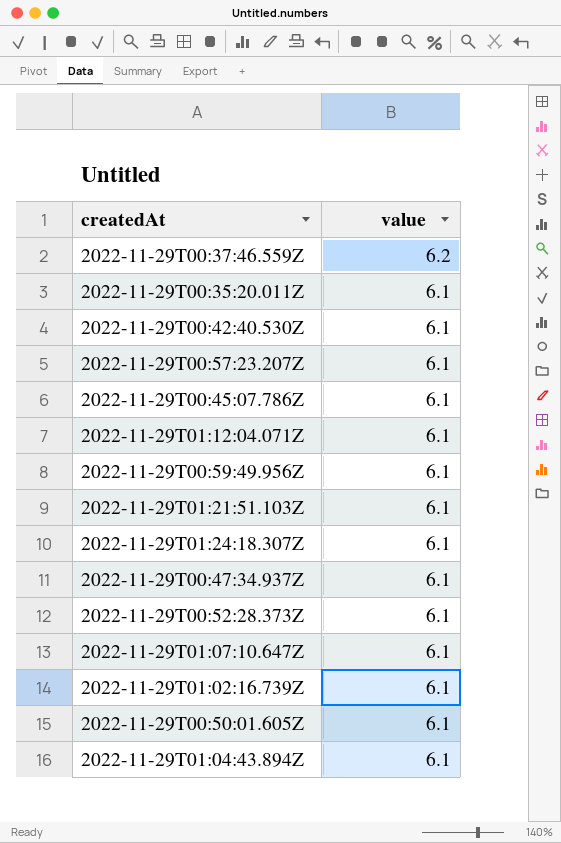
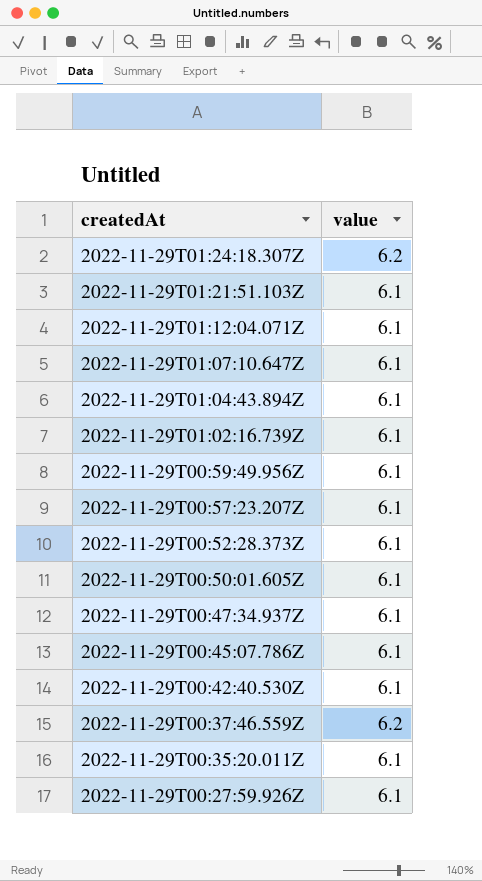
row order: value descending -> createdAt descending
2022-11-29T01:24:18.307Z | value: 6.1 -> 6.2
row 2022-11-29T00:27:59.926Z: none -> 6.1

